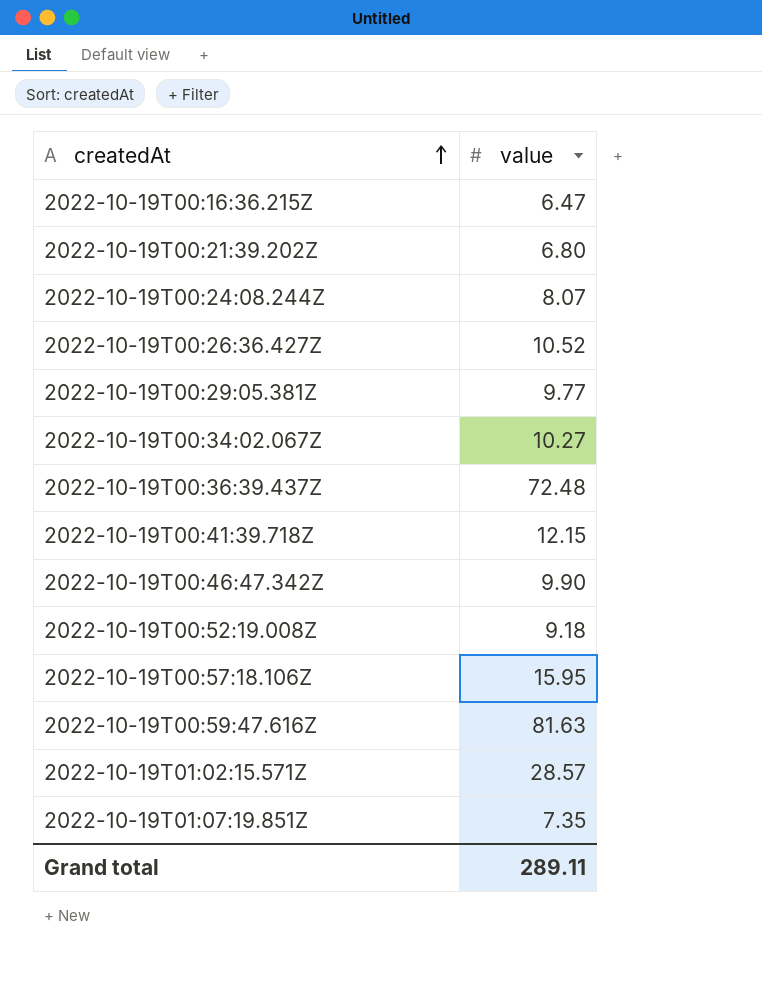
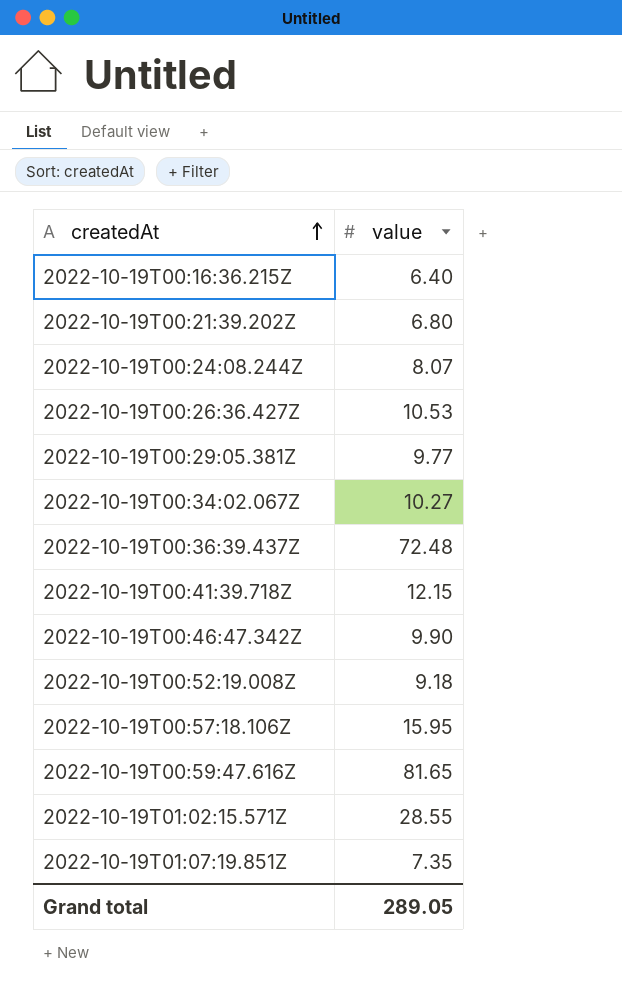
2022-10-19T00:16:36.215Z | value: 6.47 -> 6.40
2022-10-19T00:26:36.427Z | value: 10.52 -> 10.53
2022-10-19T00:59:47.616Z | value: 81.63 -> 81.65
2022-10-19T01:02:15.571Z | value: 28.57 -> 28.55
Grand total | value: 289.11 -> 289.05

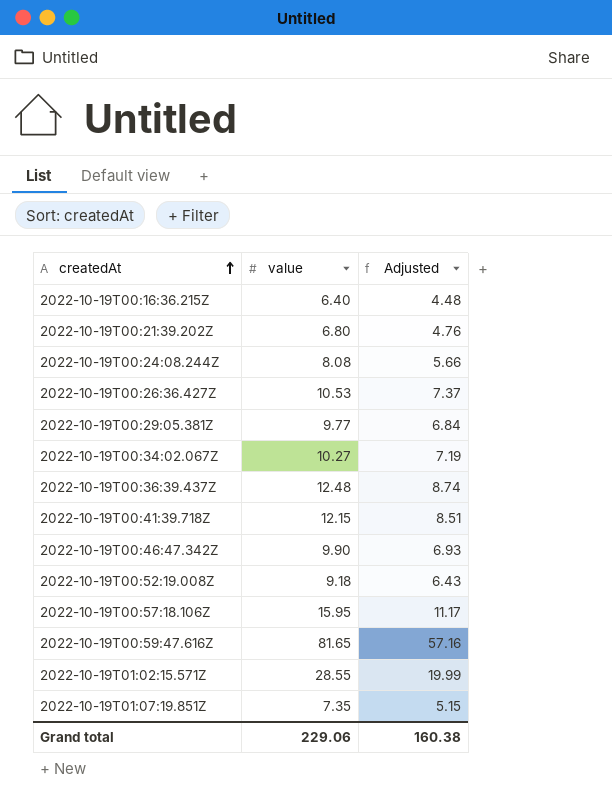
column Adjusted | formula: none -> [value] * 0.7
2022-10-19T00:24:08.244Z | value: 8.07 -> 8.08
2022-10-19T00:36:39.437Z | value: 72.48 -> 12.48
Grand total | value: 289.05 -> 229.06

